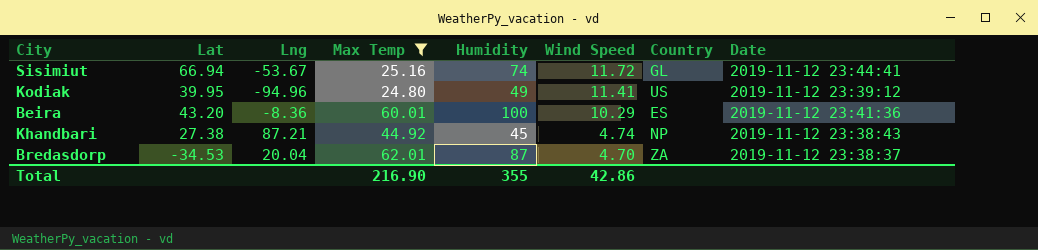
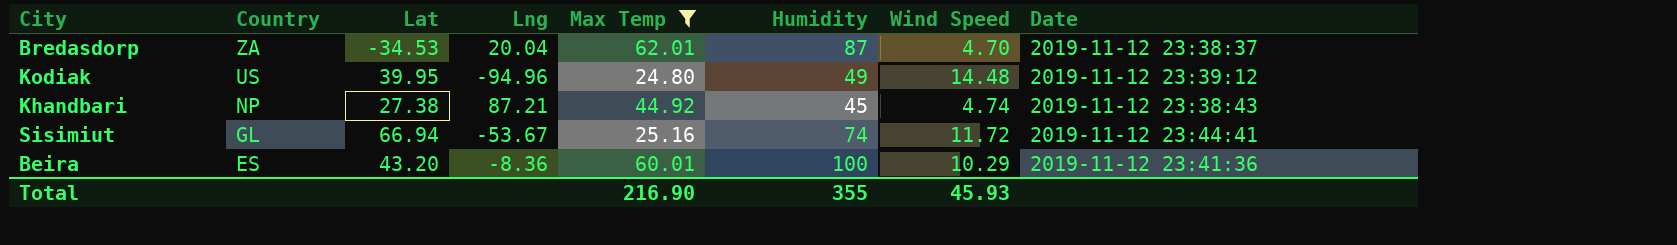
row order: Wind Speed descending -> Country descending
column Country | position: 7 -> 2
Kodiak | Wind Speed: 11.41 -> 14.48
Total | Wind Speed: 42.86 -> 45.93

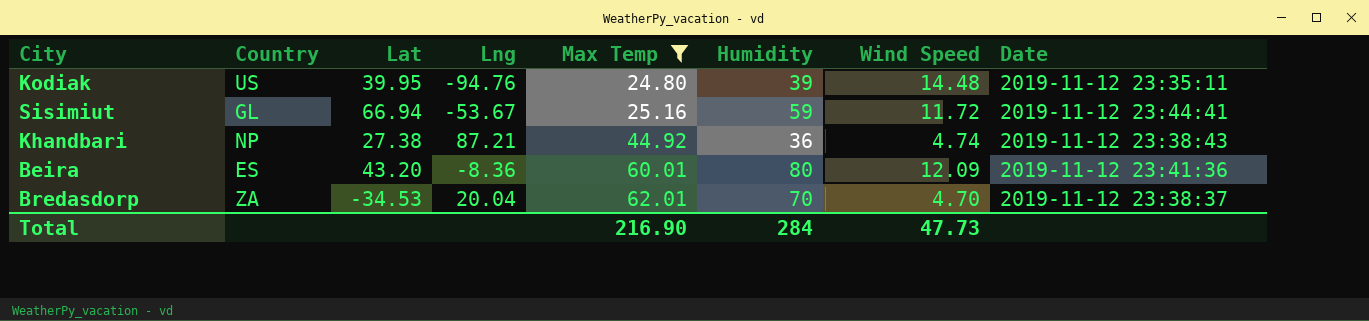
row order: Country descending -> Max Temp ascending
Kodiak | Lng: -94.96 -> -94.76
Kodiak | Humidity: 49 -> 39
Kodiak | Date: 2019-11-12 23:39:12 -> 2019-11-12 23:35:11
Sisimiut | Humidity: 74 -> 59
Khandbari | Humidity: 45 -> 36
Beira | Humidity: 100 -> 80
Beira | Wind Speed: 10.29 -> 12.09
Bredasdorp | Humidity: 87 -> 70
Total | Humidity: 355 -> 284
Total | Wind Speed: 45.93 -> 47.73

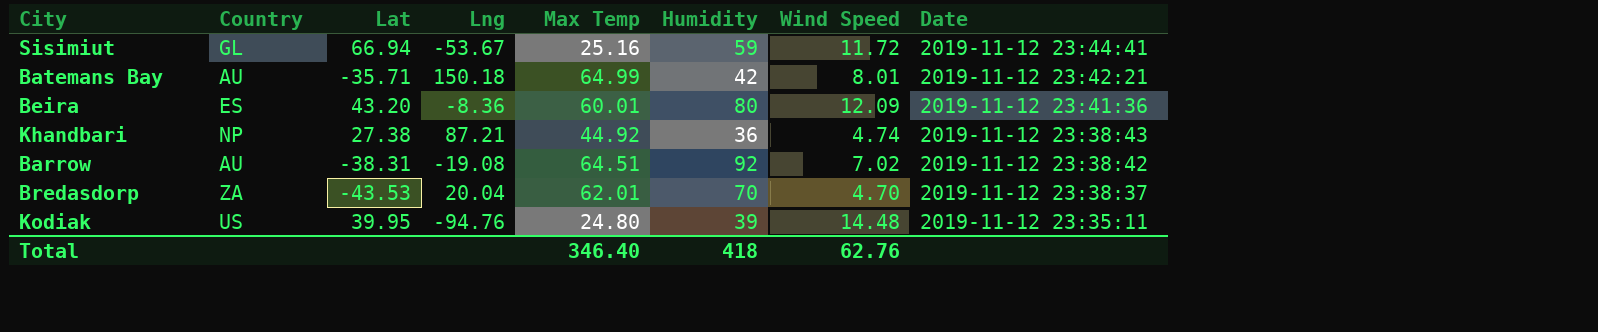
filter: Max Temp <= 62.01 -> none
row order: Max Temp ascending -> Date descending
Bredasdorp | Lat: -34.53 -> -43.53
Total | Max Temp: 216.90 -> 346.40
Total | Humidity: 284 -> 418
Total | Wind Speed: 47.73 -> 62.76

